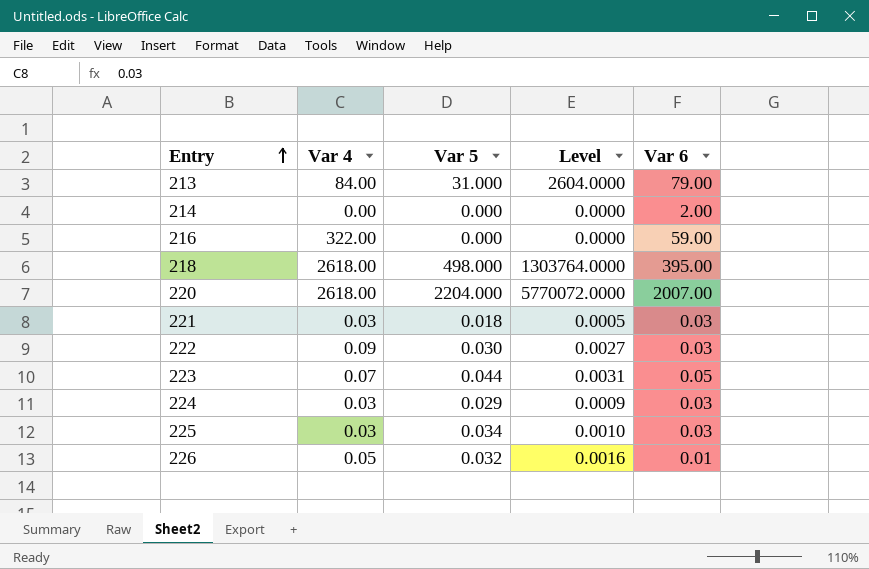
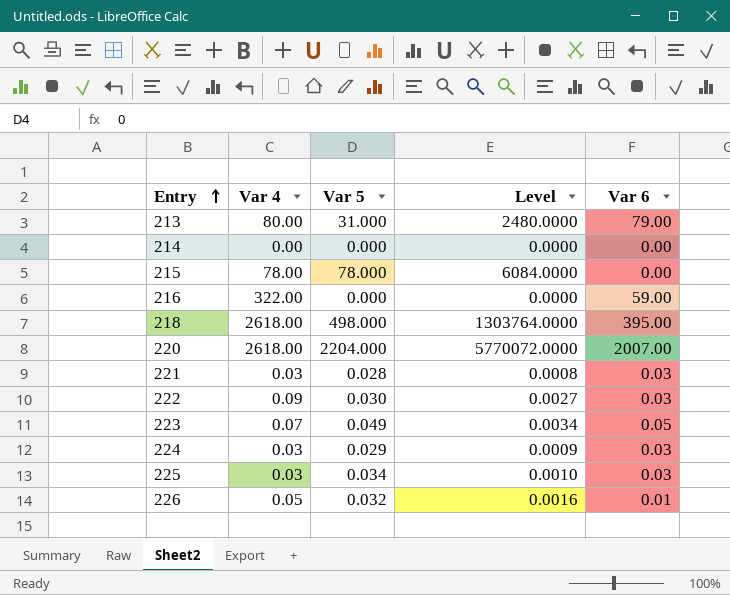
213 | Var 4: 84.00 -> 80.00
213 | Level: 2604.0000 -> 2480.0000
214 | Var 6: 2.00 -> 0.00
row 215: none -> 78.00 | 78.000 | 6084.0000 | 0.00
221 | Var 5: 0.018 -> 0.028
221 | Level: 0.0005 -> 0.0008
223 | Var 5: 0.044 -> 0.049
223 | Level: 0.0031 -> 0.0034

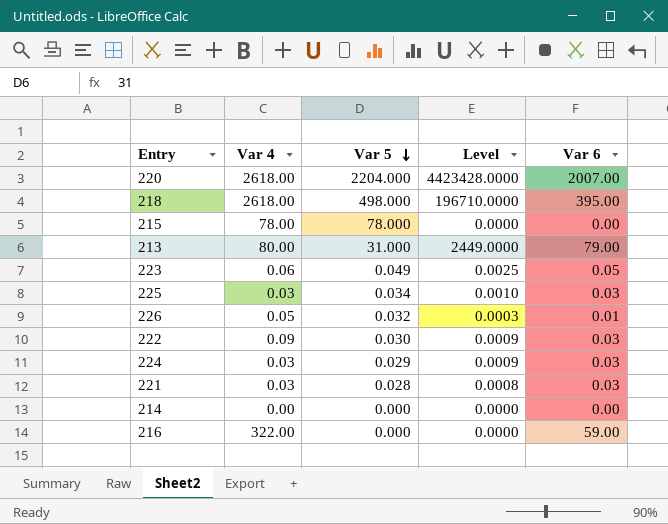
row order: Entry ascending -> Var 5 descending
column Level | formula: [Var 4] * [Var 5] -> [Var 5] * [Var 6]
223 | Var 4: 0.07 -> 0.06

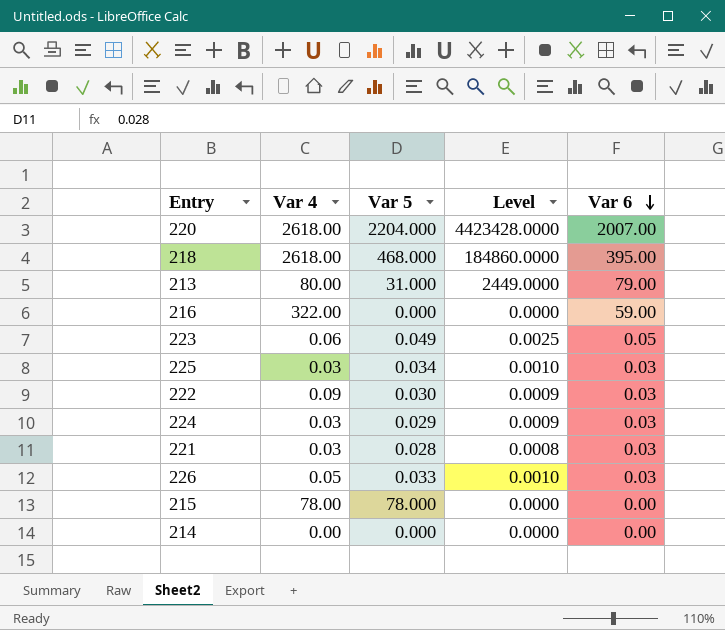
row order: Var 5 descending -> Var 6 descending
218 | Var 5: 498.000 -> 468.000
218 | Level: 196710.0000 -> 184860.0000
226 | Var 5: 0.032 -> 0.033
226 | Level: 0.0003 -> 0.0010
226 | Var 6: 0.01 -> 0.03

